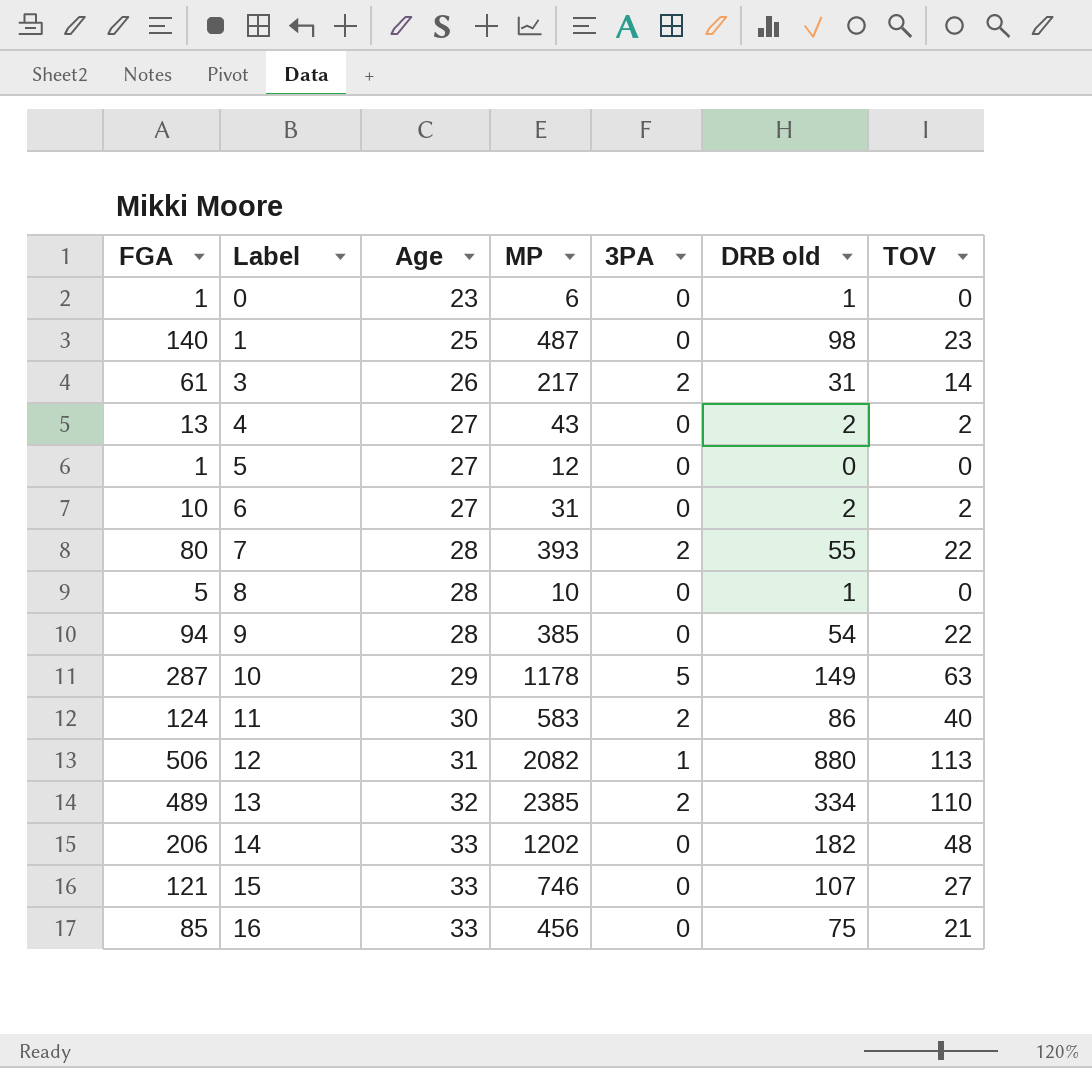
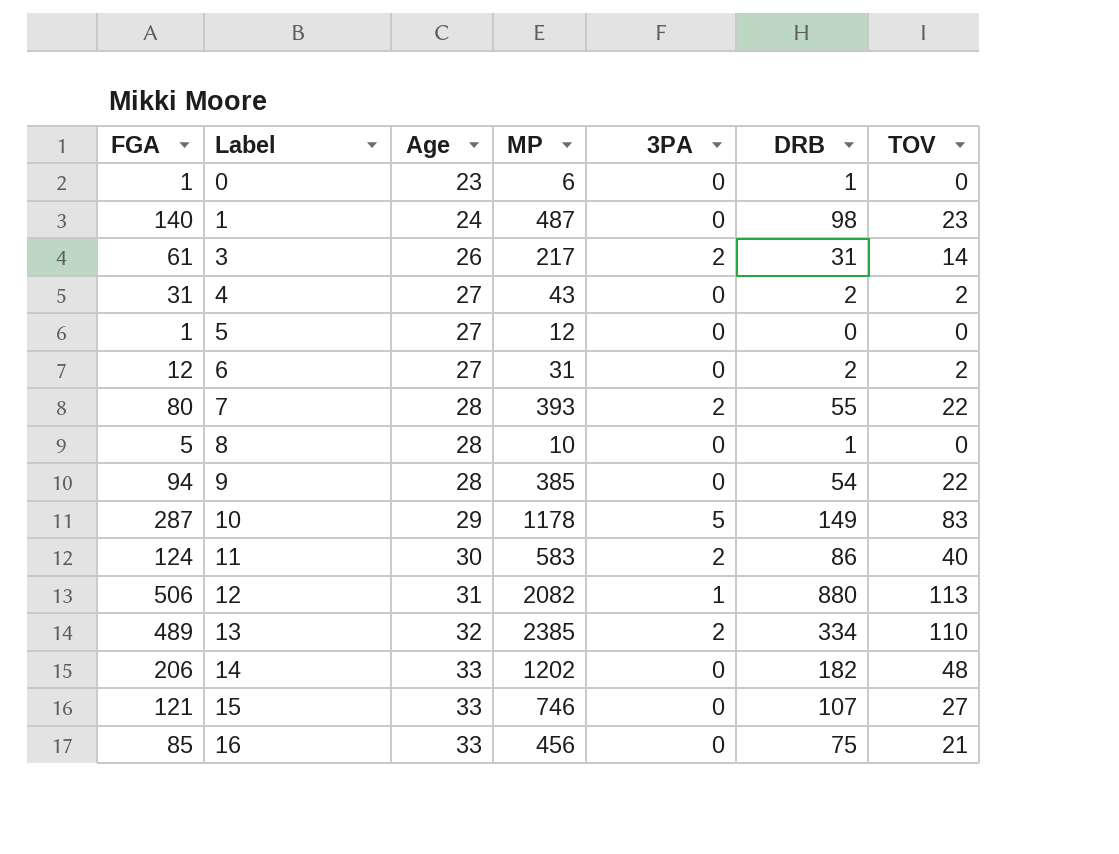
column name: DRB old -> DRB
1 | Age: 25 -> 24
4 | FGA: 13 -> 31
6 | FGA: 10 -> 12
10 | TOV: 63 -> 83

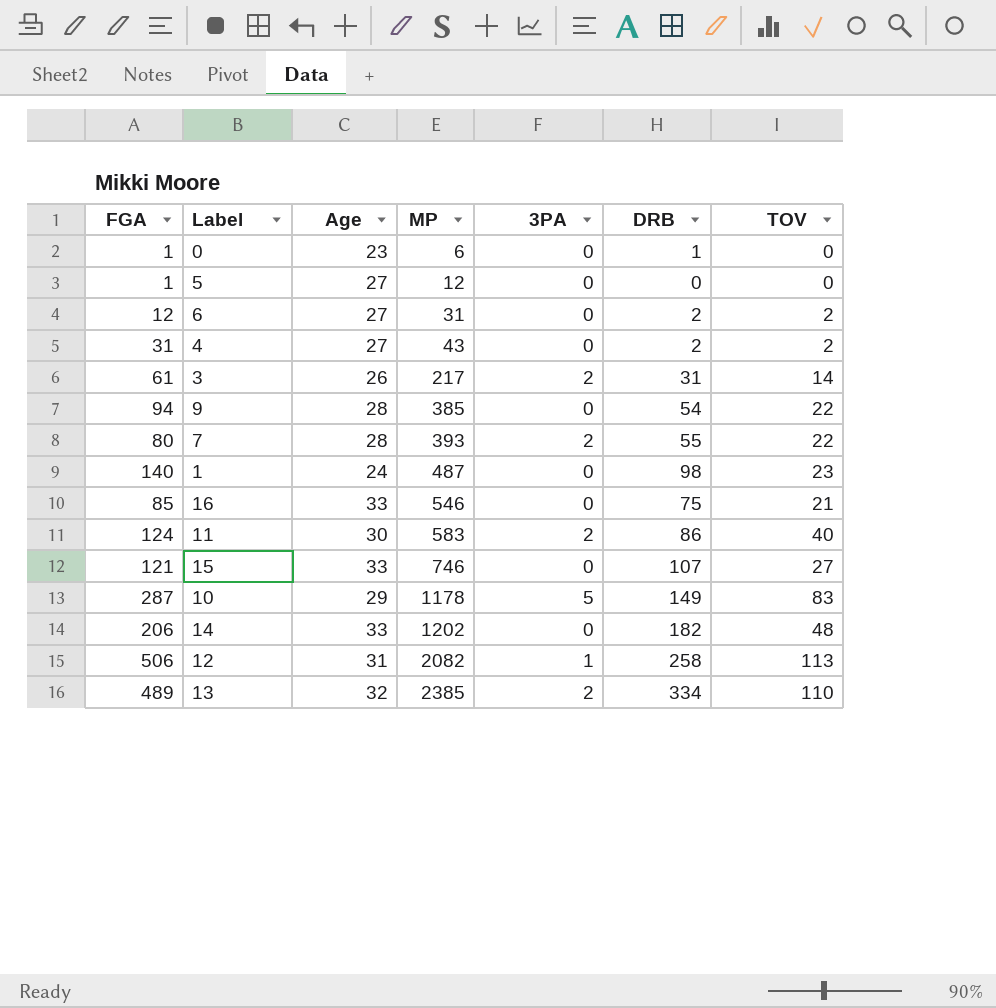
row order: Label ascending -> MP ascending
row 8: 5 | 28 | 10 | 0 | 1 | 0 -> none
16 | MP: 456 -> 546
12 | DRB: 880 -> 258

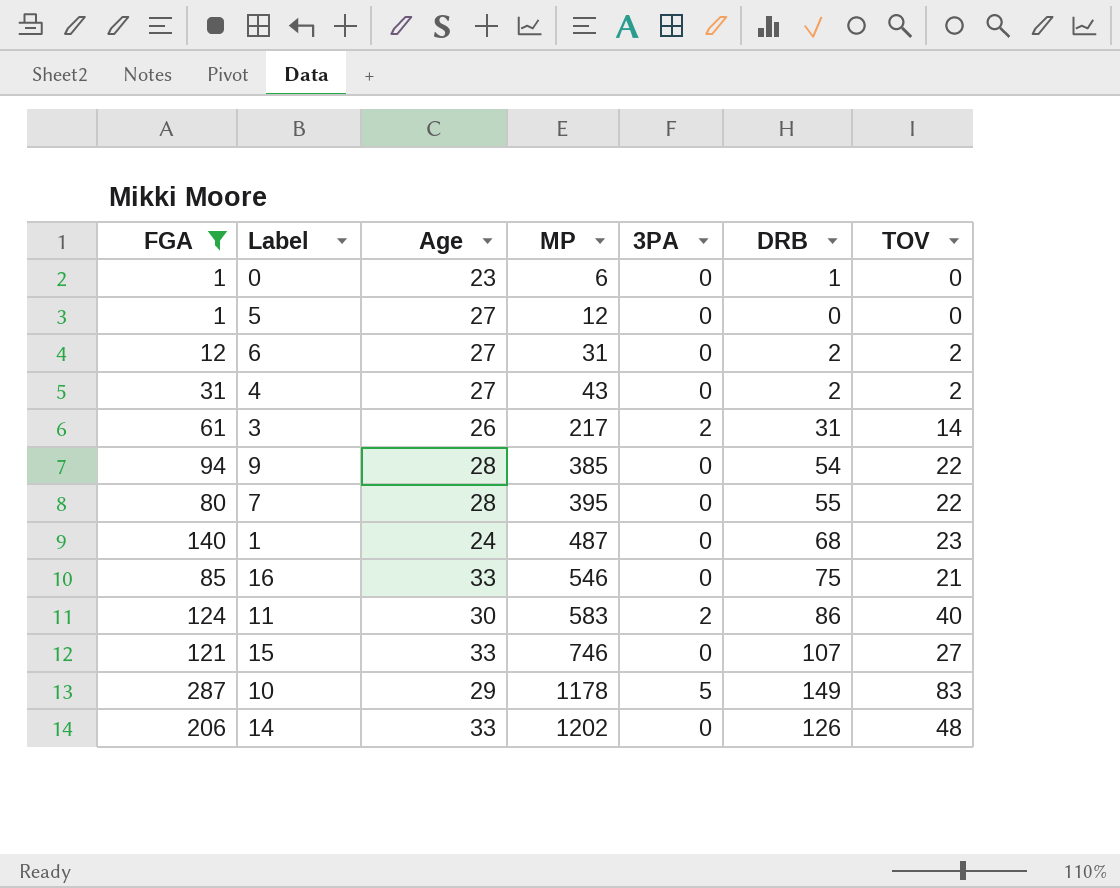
filter: none -> FGA <= 287
7 | MP: 393 -> 395
7 | 3PA: 2 -> 0
1 | DRB: 98 -> 68
14 | DRB: 182 -> 126

